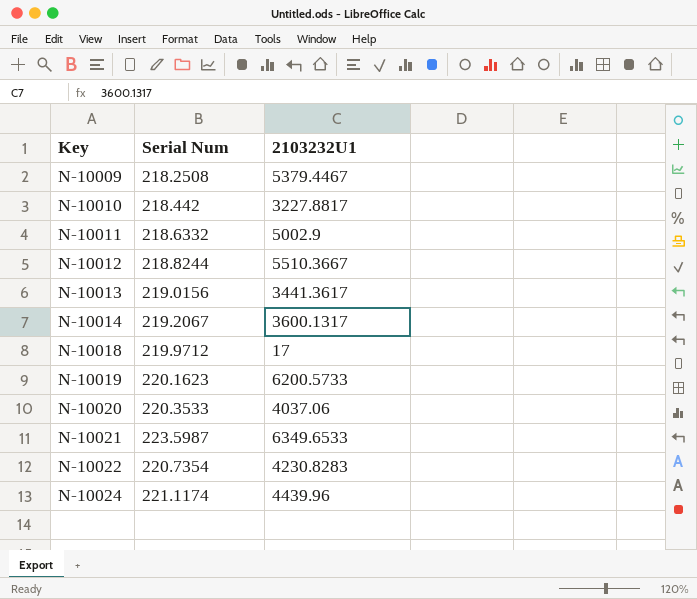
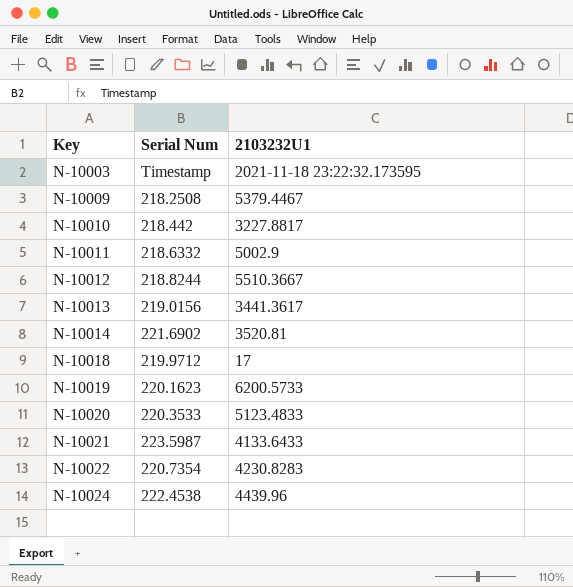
row N-10003: none -> Timestamp | 2021-11-18 23:22:32.173595
N-10014 | Serial Num: 219.2067 -> 221.6902
N-10014 | 2103232U1: 3600.1317 -> 3520.81
N-10020 | 2103232U1: 4037.06 -> 5123.4833
N-10021 | 2103232U1: 6349.6533 -> 4133.6433
N-10024 | Serial Num: 221.1174 -> 222.4538

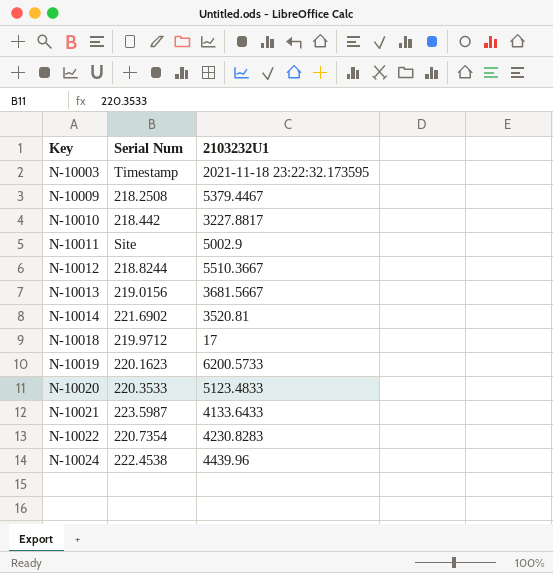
N-10011 | Serial Num: 218.6332 -> Site
N-10013 | 2103232U1: 3441.3617 -> 3681.5667

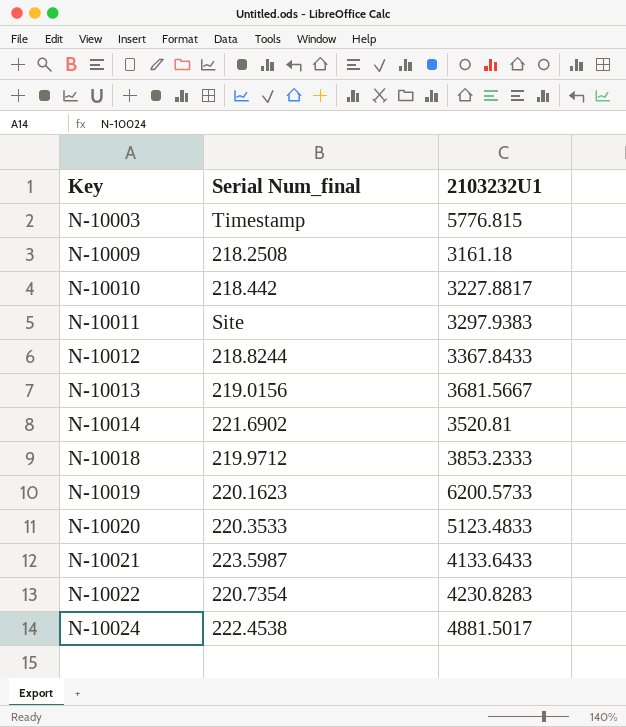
column name: Serial Num -> Serial Num_final
N-10003 | 2103232U1: 2021-11-18 23:22:32.173595 -> 5776.815
N-10009 | 2103232U1: 5379.4467 -> 3161.18
N-10011 | 2103232U1: 5002.9 -> 3297.9383
N-10012 | 2103232U1: 5510.3667 -> 3367.8433
N-10018 | 2103232U1: 17 -> 3853.2333
N-10024 | 2103232U1: 4439.96 -> 4881.5017

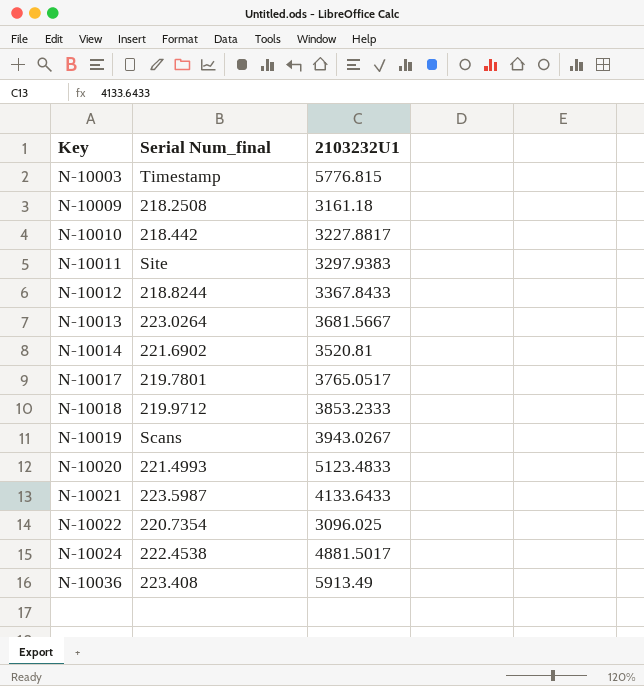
N-10013 | Serial Num_final: 219.0156 -> 223.0264
row N-10017: none -> 219.7801 | 3765.0517
N-10019 | Serial Num_final: 220.1623 -> Scans
N-10019 | 2103232U1: 6200.5733 -> 3943.0267
N-10020 | Serial Num_final: 220.3533 -> 221.4993
N-10022 | 2103232U1: 4230.8283 -> 3096.025
row N-10036: none -> 223.408 | 5913.49

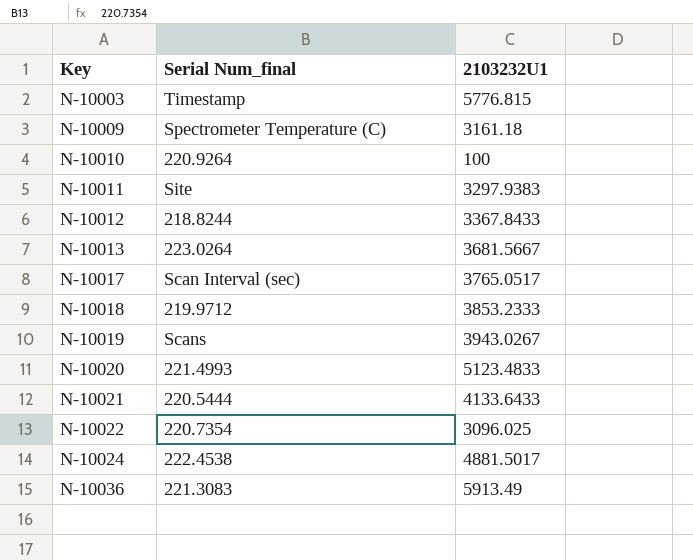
row N-10014: 221.6902 | 3520.81 -> none
N-10009 | Serial Num_final: 218.2508 -> Spectrometer Temperature (C)
N-10010 | Serial Num_final: 218.442 -> 220.9264
N-10010 | 2103232U1: 3227.8817 -> 100
N-10017 | Serial Num_final: 219.7801 -> Scan Interval (sec)
N-10021 | Serial Num_final: 223.5987 -> 220.5444
N-10036 | Serial Num_final: 223.408 -> 221.3083

